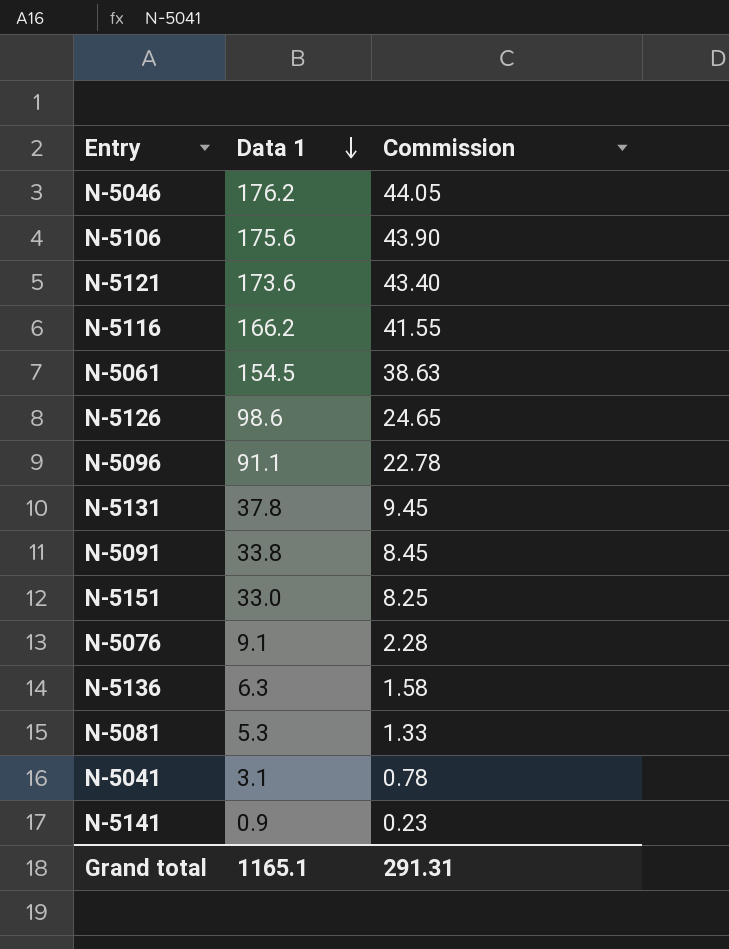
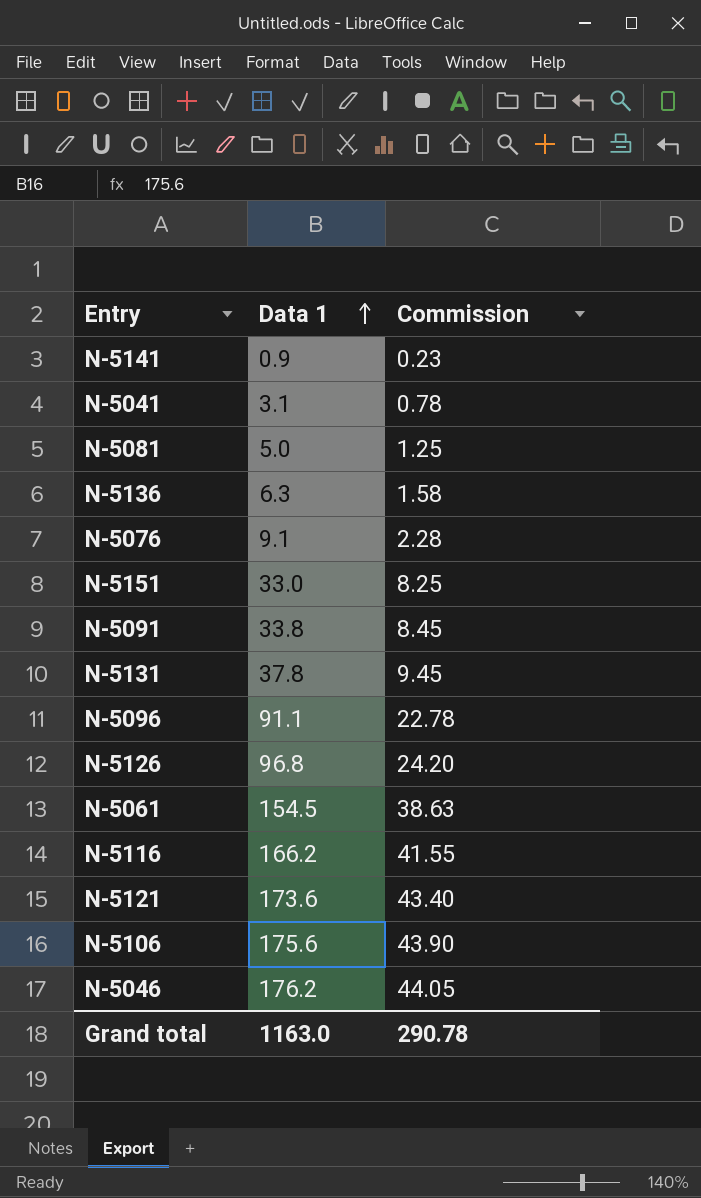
row order: Data 1 descending -> Data 1 ascending
N-5081 | Data 1: 5.3 -> 5.0
N-5081 | Commission: 1.33 -> 1.25
N-5126 | Data 1: 98.6 -> 96.8
N-5126 | Commission: 24.65 -> 24.20
Grand total | Data 1: 1165.1 -> 1163.0
Grand total | Commission: 291.31 -> 290.78

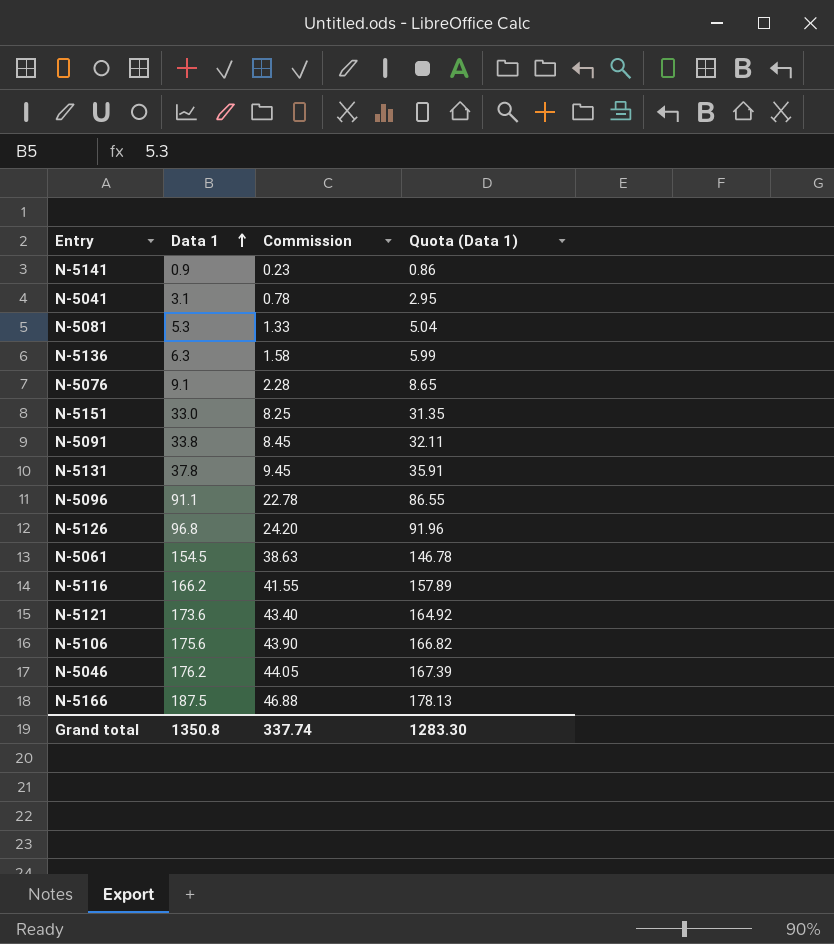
column Quota (Data 1) | formula: none -> [Data 1] * 0.95
N-5081 | Data 1: 5.0 -> 5.3
N-5081 | Commission: 1.25 -> 1.33
row N-5166: none -> 187.5 | 46.88 | 178.13
Grand total | Data 1: 1163.0 -> 1350.8
Grand total | Commission: 290.78 -> 337.74

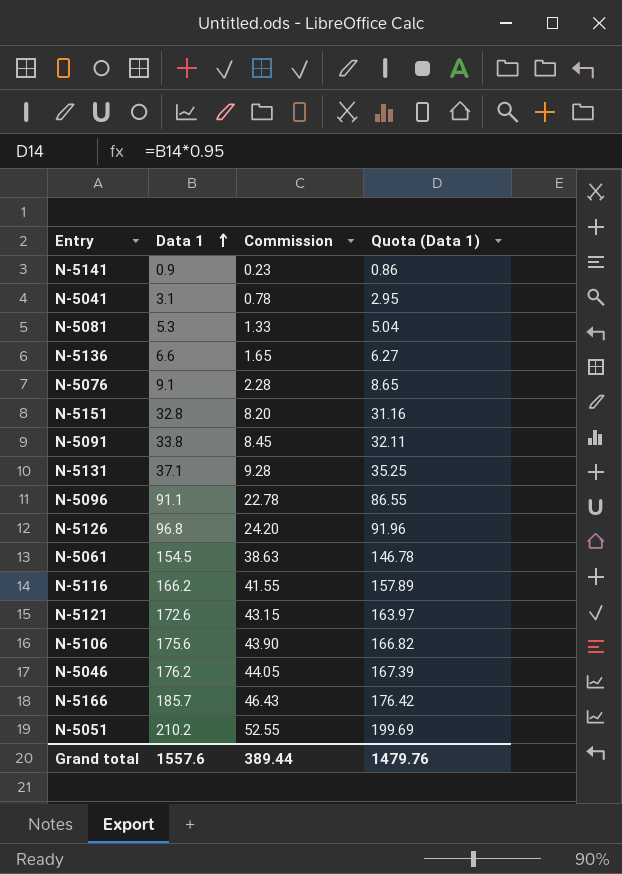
N-5136 | Data 1: 6.3 -> 6.6
N-5136 | Commission: 1.58 -> 1.65
N-5136 | Quota (Data 1): 5.99 -> 6.27
N-5151 | Data 1: 33.0 -> 32.8
N-5151 | Commission: 8.25 -> 8.20
N-5151 | Quota (Data 1): 31.35 -> 31.16
N-5131 | Data 1: 37.8 -> 37.1
N-5131 | Commission: 9.45 -> 9.28
N-5131 | Quota (Data 1): 35.91 -> 35.25
N-5121 | Data 1: 173.6 -> 172.6
N-5121 | Commission: 43.40 -> 43.15
N-5121 | Quota (Data 1): 164.92 -> 163.97
N-5166 | Data 1: 187.5 -> 185.7
N-5166 | Commission: 46.88 -> 46.43
N-5166 | Quota (Data 1): 178.13 -> 176.42
row N-5051: none -> 210.2 | 52.55 | 199.69
Grand total | Data 1: 1350.8 -> 1557.6
Grand total | Commission: 337.74 -> 389.44
Grand total | Quota (Data 1): 1283.30 -> 1479.76

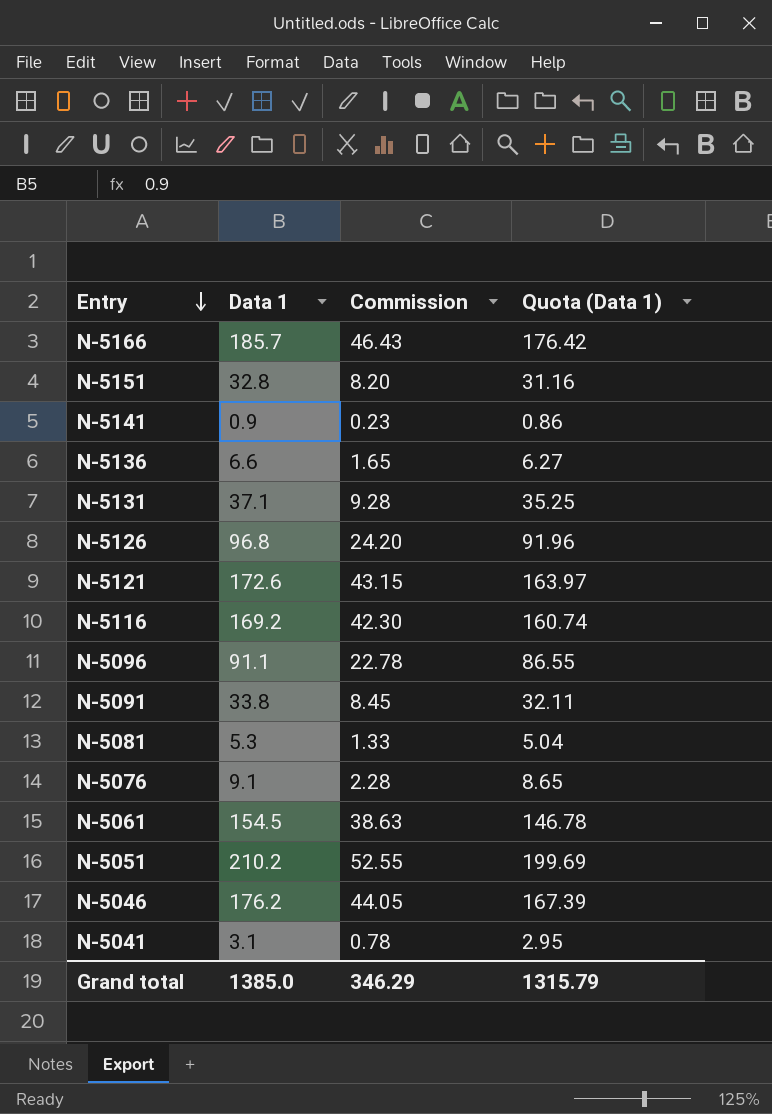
row order: Data 1 ascending -> Entry descending
row N-5106: 175.6 | 43.90 | 166.82 -> none
N-5116 | Data 1: 166.2 -> 169.2
N-5116 | Commission: 41.55 -> 42.30
N-5116 | Quota (Data 1): 157.89 -> 160.74
Grand total | Data 1: 1557.6 -> 1385.0
Grand total | Commission: 389.44 -> 346.29
Grand total | Quota (Data 1): 1479.76 -> 1315.79

